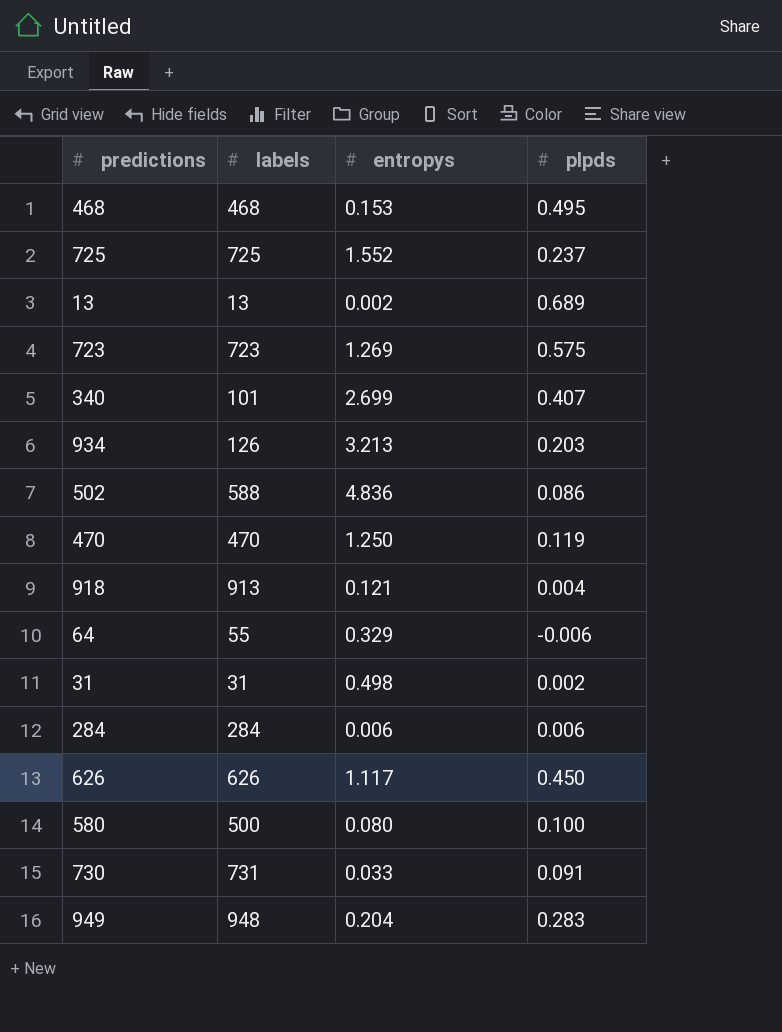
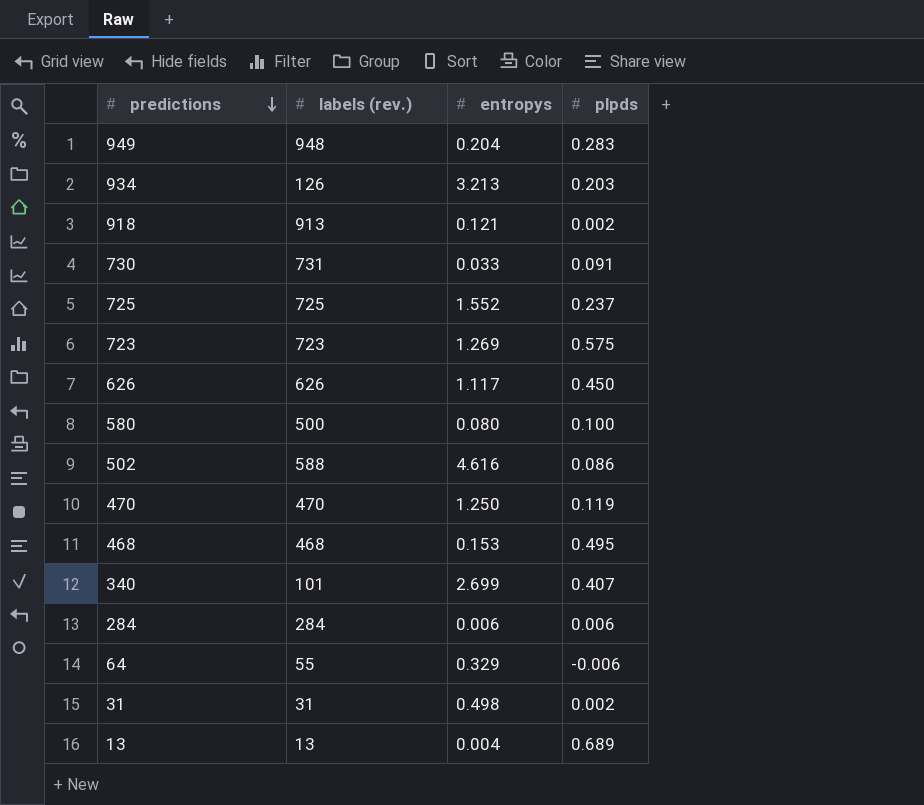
row order: none -> predictions descending
column name: labels -> labels (rev.)
918 | plpds: 0.004 -> 0.002
502 | entropys: 4.836 -> 4.616
13 | entropys: 0.002 -> 0.004

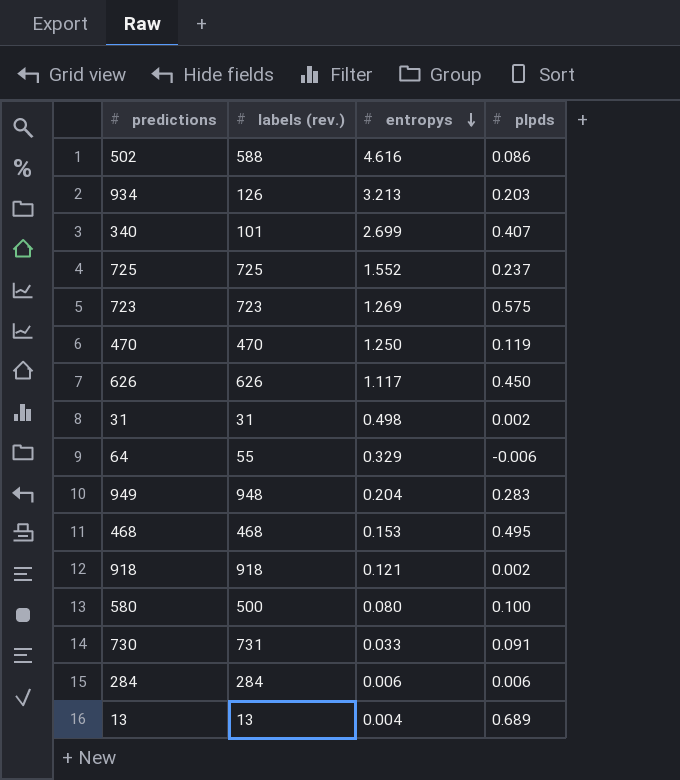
row order: predictions descending -> entropys descending
918 | labels (rev.): 913 -> 918

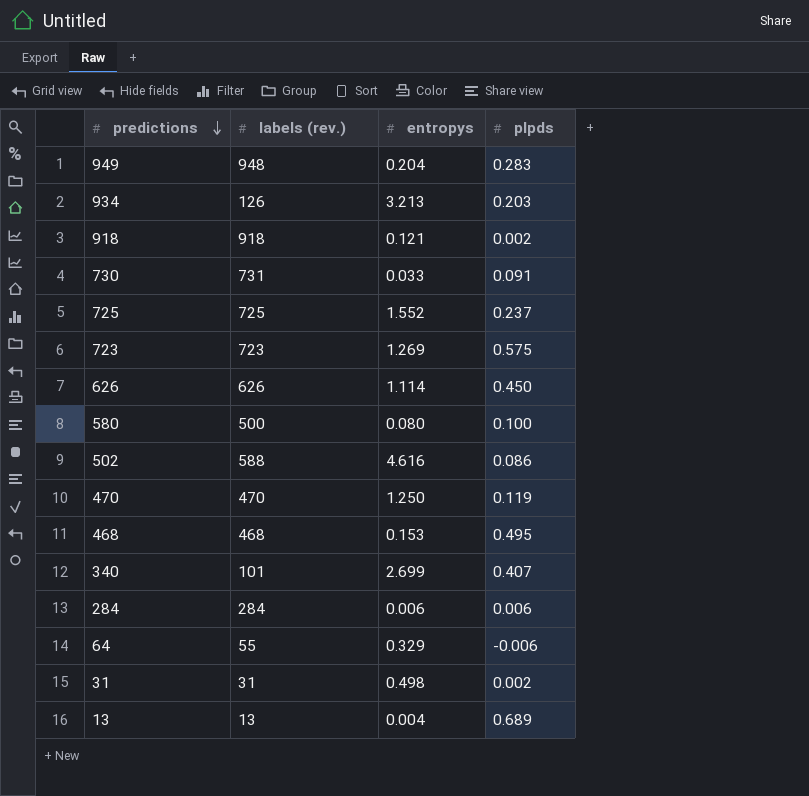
row order: entropys descending -> predictions descending
626 | entropys: 1.117 -> 1.114

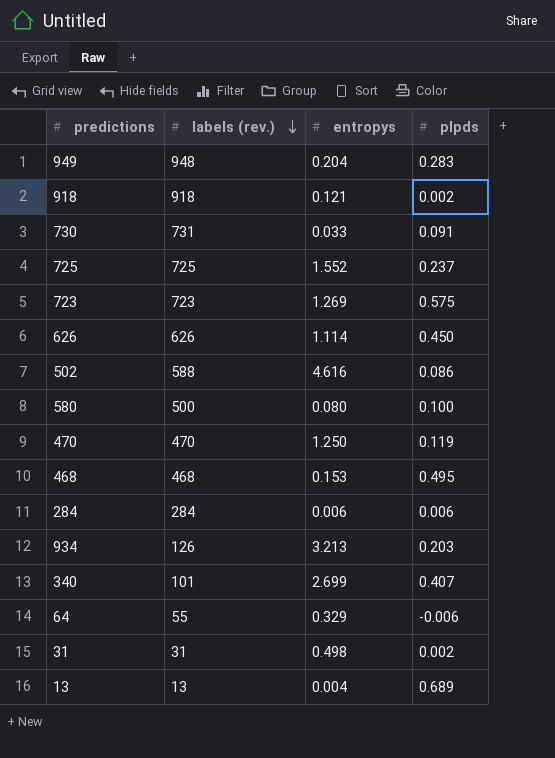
row order: predictions descending -> labels (rev.) descending

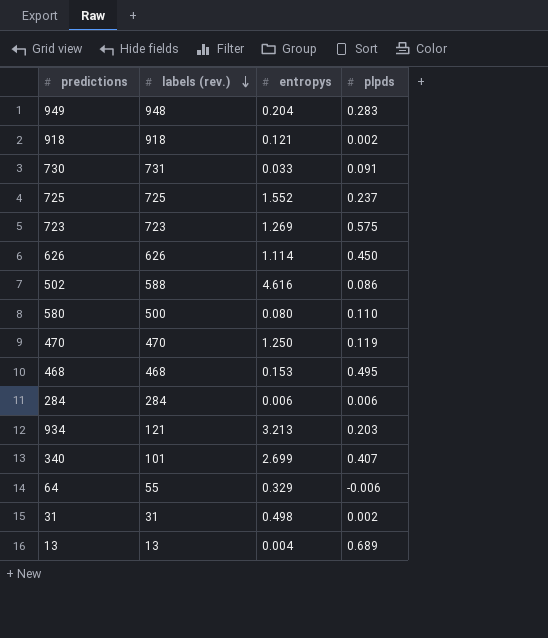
580 | plpds: 0.100 -> 0.110
934 | labels (rev.): 126 -> 121

